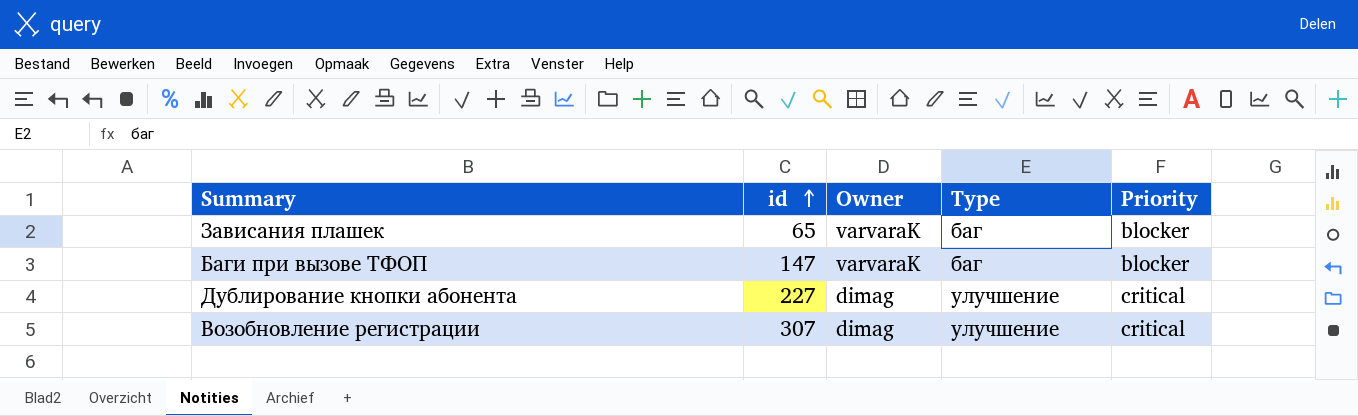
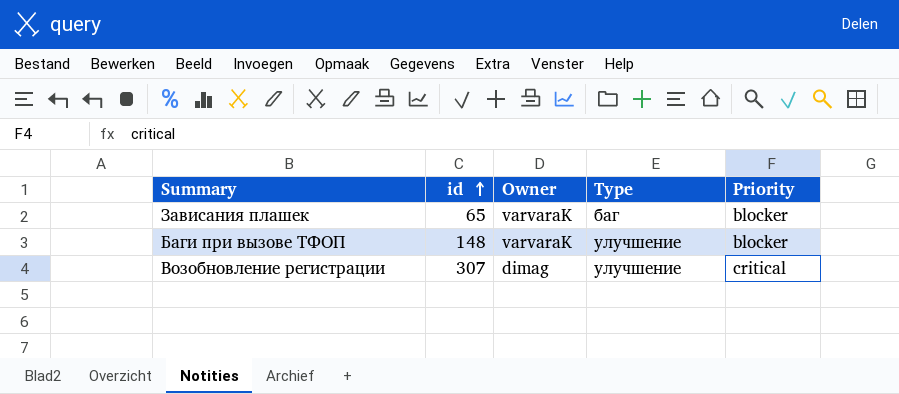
row Дублирование кнопки абонента: 227 | dimag | улучшение | critical -> none
Баги при вызове ТФОП | id: 147 -> 148
Баги при вызове ТФОП | Type: баг -> улучшение

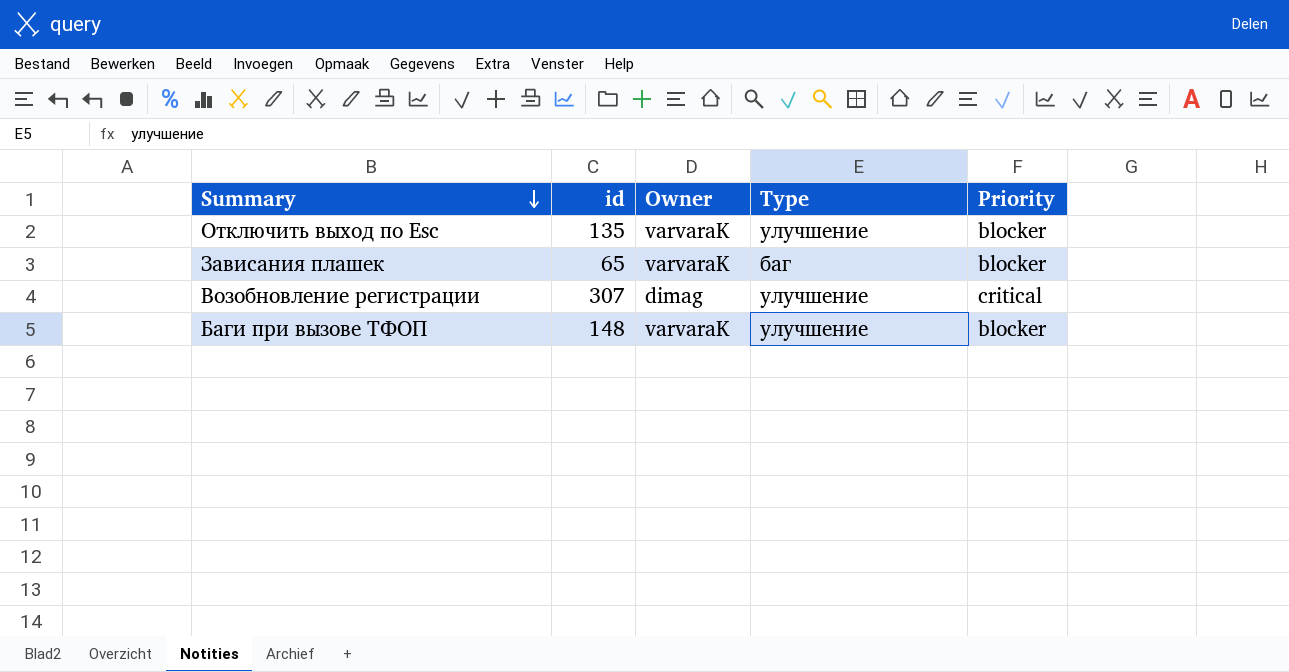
row order: id ascending -> Summary descending
row Отключить выход по Esc: none -> 135 | varvaraK | улучшение | blocker

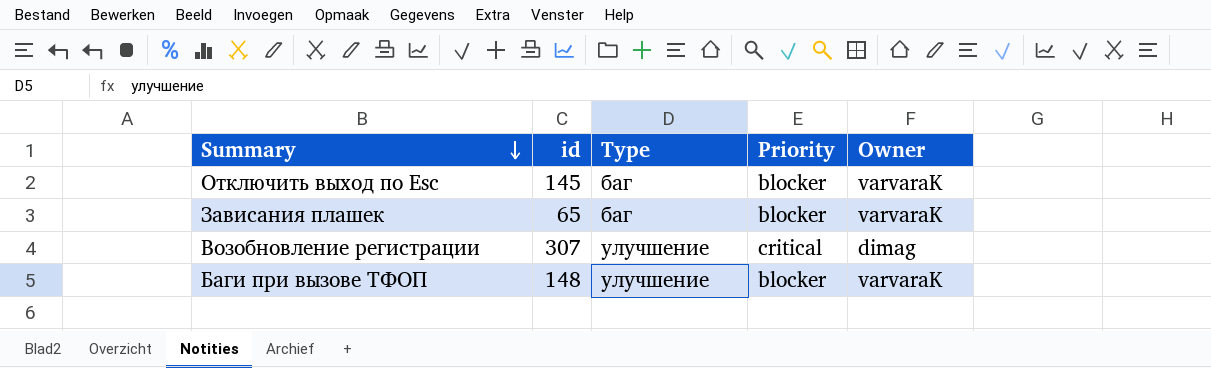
column Owner | position: 3 -> 5
Отключить выход по Esc | id: 135 -> 145
Отключить выход по Esc | Type: улучшение -> баг

